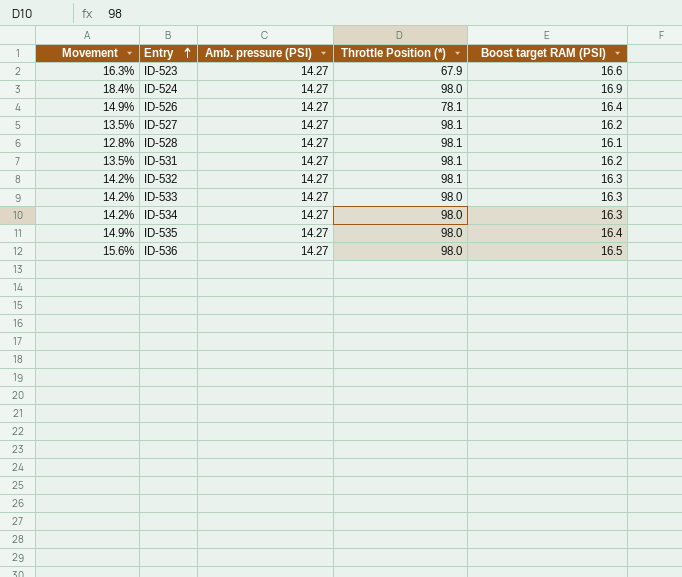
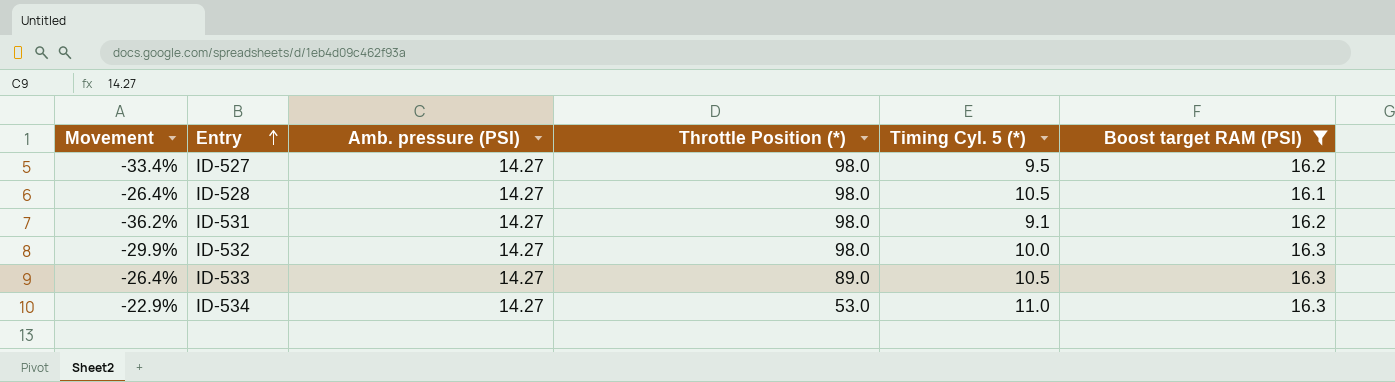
filter: none -> Boost target RAM (PSI) <= 16.3
column Movement | formula: ([Boost target RAM (PSI)] - [Amb. pressure (PSI)]) / [Amb. pressure (PSI)] -> ([Timing Cyl. 5 (*)] - [Amb. pressure (PSI)]) / [Amb. pressure (PSI)]
column Timing Cyl. 5 (*) | position: none -> 5
ID-527 | Throttle Position (*): 98.1 -> 98.0
ID-528 | Throttle Position (*): 98.1 -> 98.0
ID-531 | Throttle Position (*): 98.1 -> 98.0
ID-532 | Throttle Position (*): 98.1 -> 98.0
ID-533 | Throttle Position (*): 98.0 -> 89.0
ID-534 | Throttle Position (*): 98.0 -> 53.0

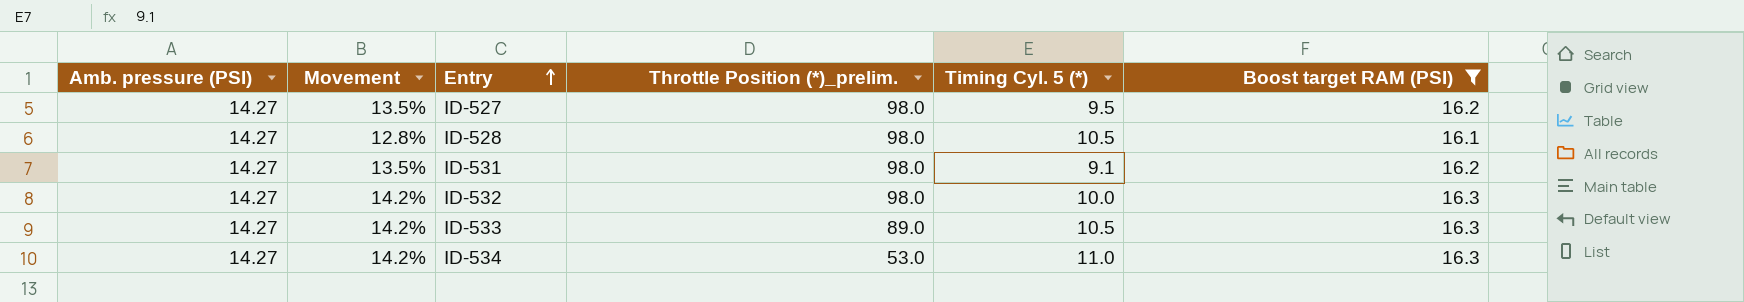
column Amb. pressure (PSI) | position: 3 -> 1
column Movement | formula: ([Timing Cyl. 5 (*)] - [Amb. pressure (PSI)]) / [Amb. pressure (PSI)] -> ([Boost target RAM (PSI)] - [Amb. pressure (PSI)]) / [Amb. pressure (PSI)]
column name: Throttle Position (*) -> Throttle Position (*)_prelim.

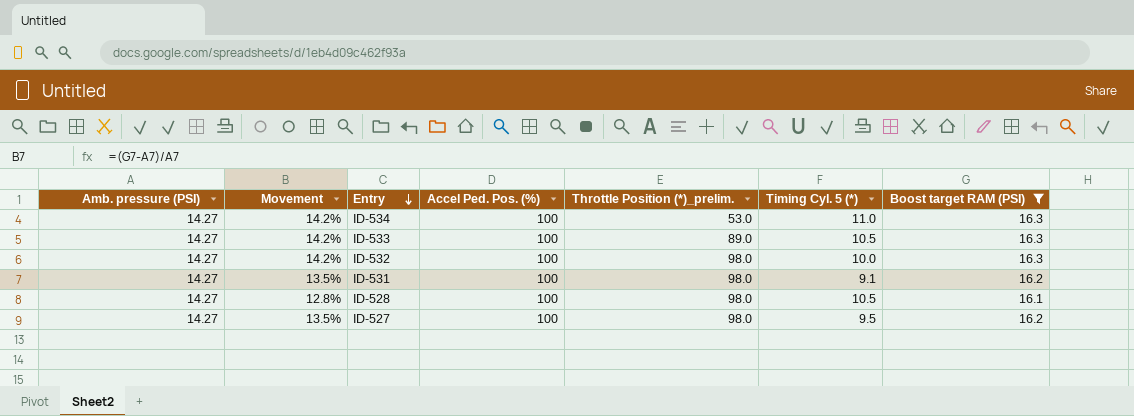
row order: Entry ascending -> Entry descending
column Accel Ped. Pos. (%) | position: none -> 4

